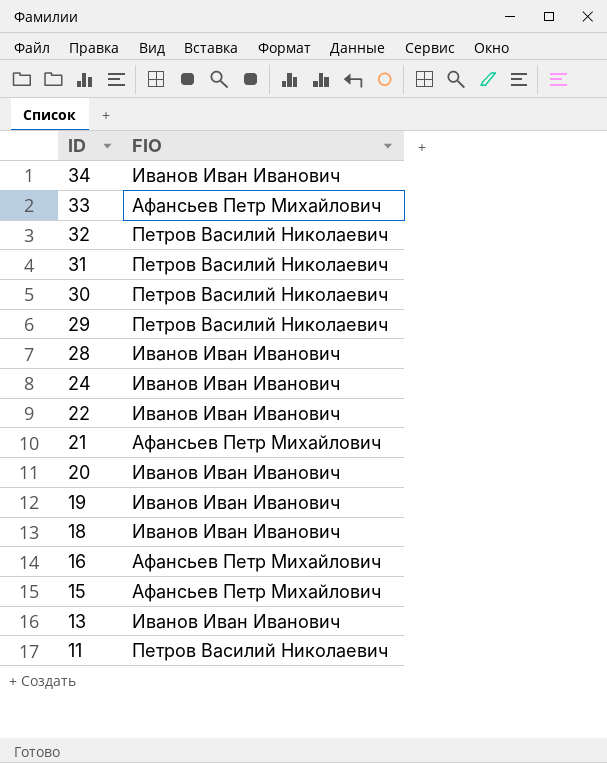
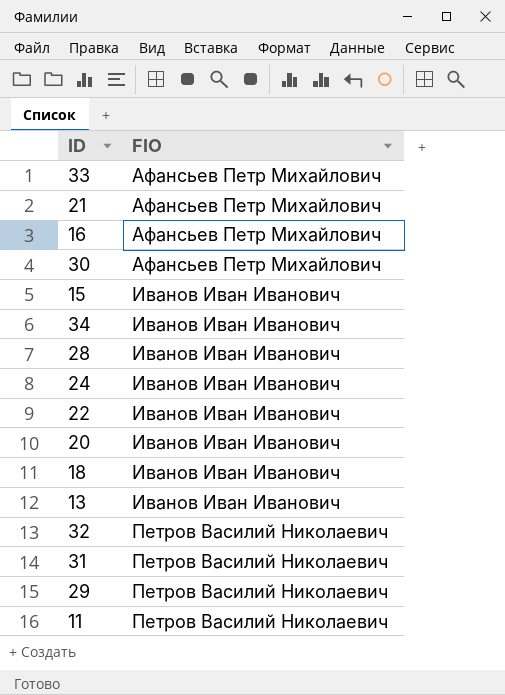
row order: ID descending -> FIO ascending
row 19: Иванов Иван Иванович -> none
30 | FIO: Петров Василий Николаевич -> Афансьев Петр Михайлович
15 | FIO: Афансьев Петр Михайлович -> Иванов Иван Иванович

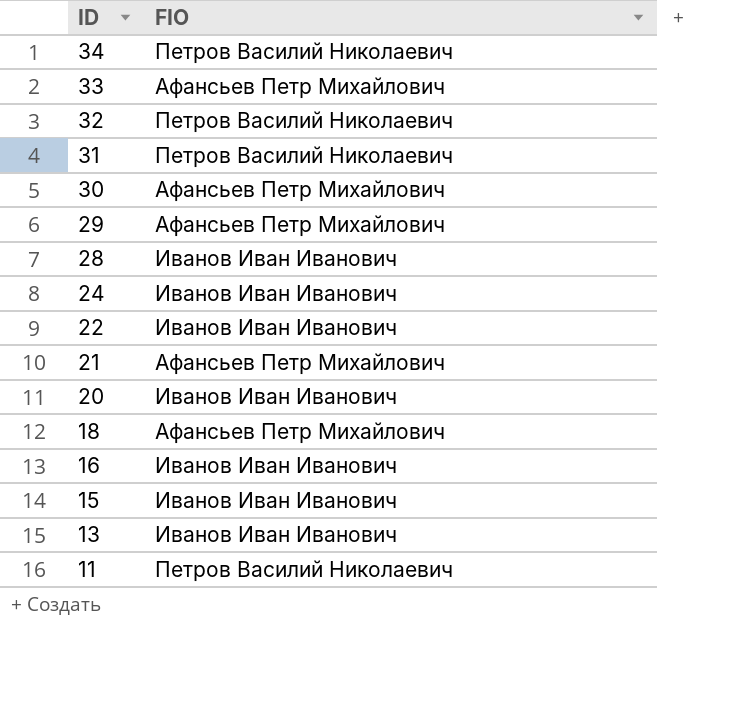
row order: FIO ascending -> ID descending
34 | FIO: Иванов Иван Иванович -> Петров Василий Николаевич
29 | FIO: Петров Василий Николаевич -> Афансьев Петр Михайлович
18 | FIO: Иванов Иван Иванович -> Афансьев Петр Михайлович
16 | FIO: Афансьев Петр Михайлович -> Иванов Иван Иванович

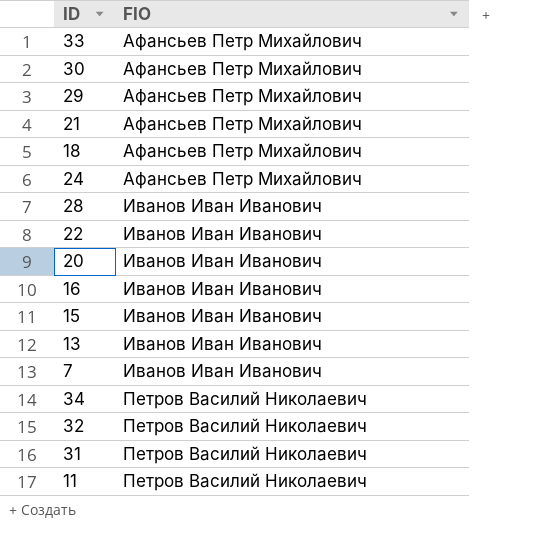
row order: ID descending -> FIO ascending
24 | FIO: Иванов Иван Иванович -> Афансьев Петр Михайлович
row 7: none -> Иванов Иван Иванович

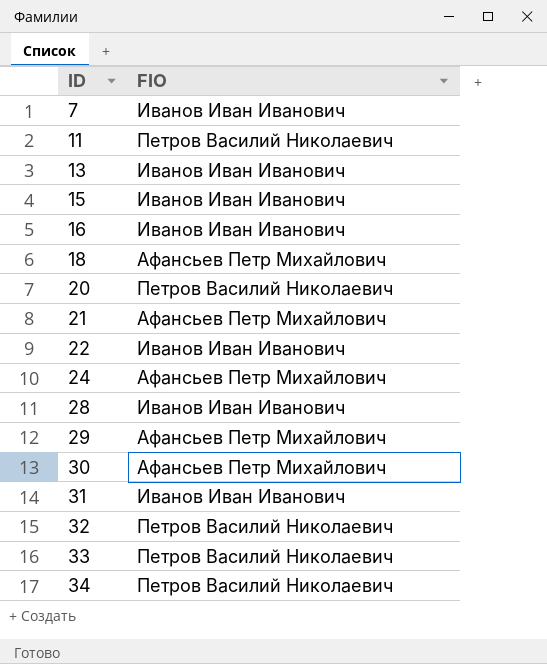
row order: FIO ascending -> ID ascending
20 | FIO: Иванов Иван Иванович -> Петров Василий Николаевич
31 | FIO: Петров Василий Николаевич -> Иванов Иван Иванович
33 | FIO: Афансьев Петр Михайлович -> Петров Василий Николаевич

